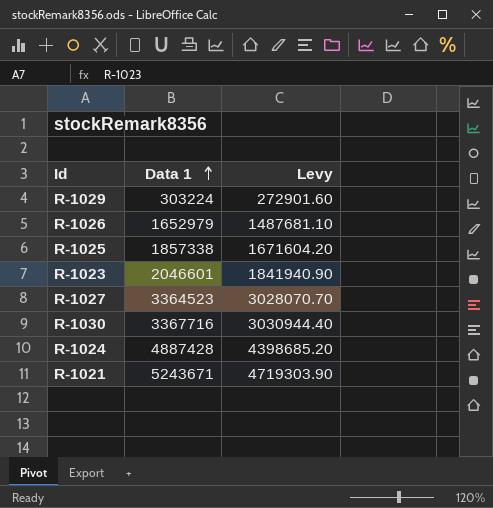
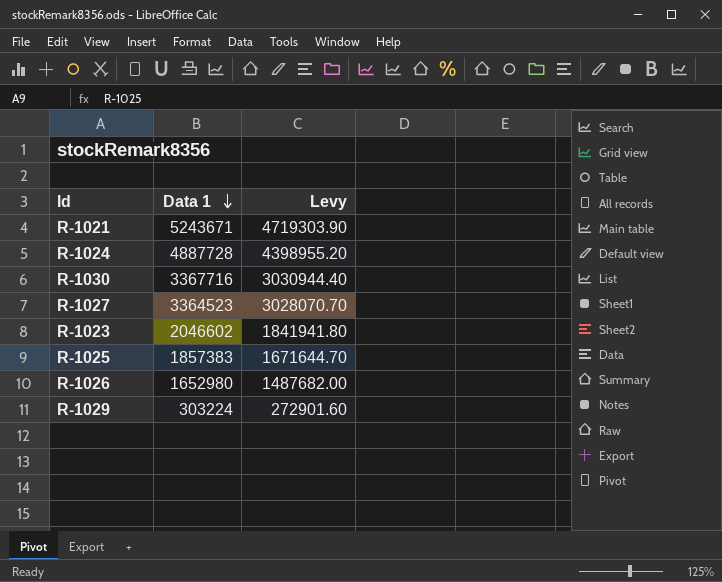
row order: Data 1 ascending -> Data 1 descending
R-1024 | Data 1: 4887428 -> 4887728
R-1024 | Levy: 4398685.20 -> 4398955.20
R-1023 | Data 1: 2046601 -> 2046602
R-1023 | Levy: 1841940.90 -> 1841941.80
R-1025 | Data 1: 1857338 -> 1857383
R-1025 | Levy: 1671604.20 -> 1671644.70
R-1026 | Data 1: 1652979 -> 1652980
R-1026 | Levy: 1487681.10 -> 1487682.00

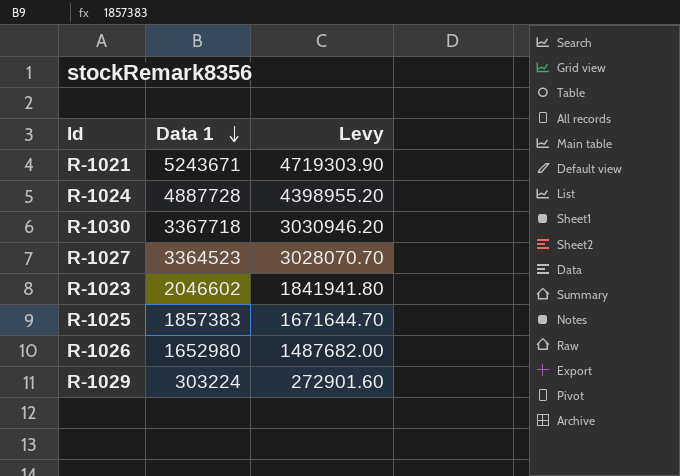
R-1030 | Data 1: 3367716 -> 3367718
R-1030 | Levy: 3030944.40 -> 3030946.20

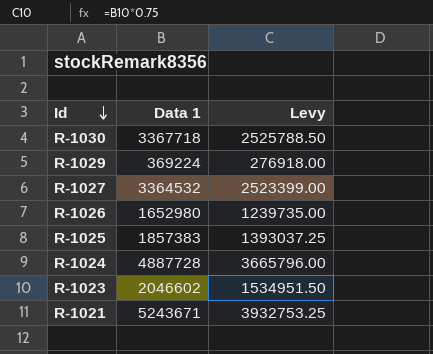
row order: Data 1 descending -> Id descending
column Levy | formula: [Data 1] * 0.9 -> [Data 1] * 0.75
R-1029 | Data 1: 303224 -> 369224
R-1027 | Data 1: 3364523 -> 3364532

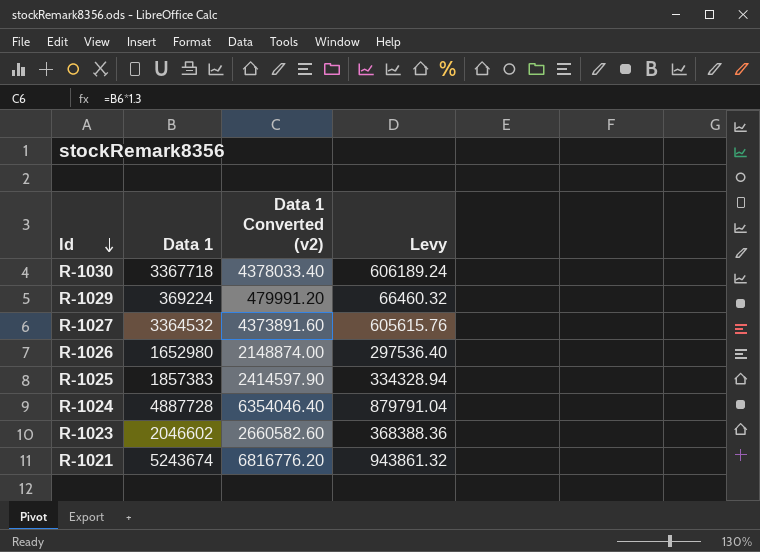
column Data 1 Converted (v2) | formula: none -> [Data 1] * 1.3
column Levy | formula: [Data 1] * 0.75 -> [Data 1] * 0.18
R-1021 | Data 1: 5243671 -> 5243674

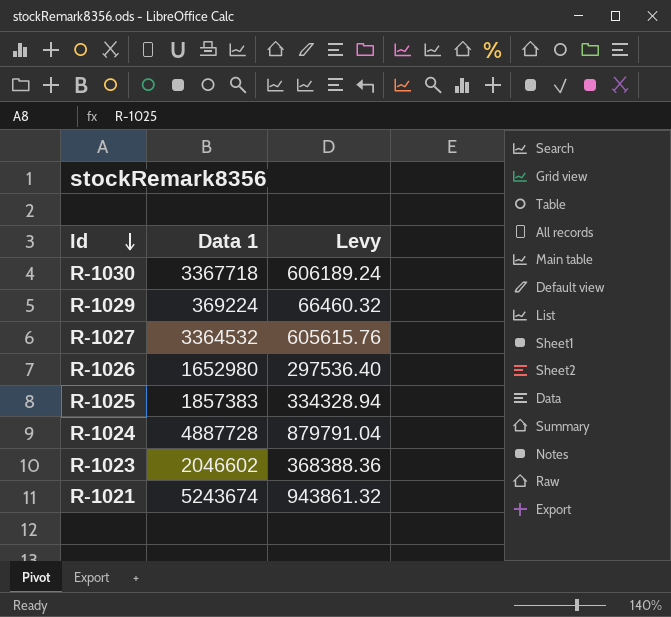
column Data 1 Converted (v2) | formula: [Data 1] * 1.3 -> none

